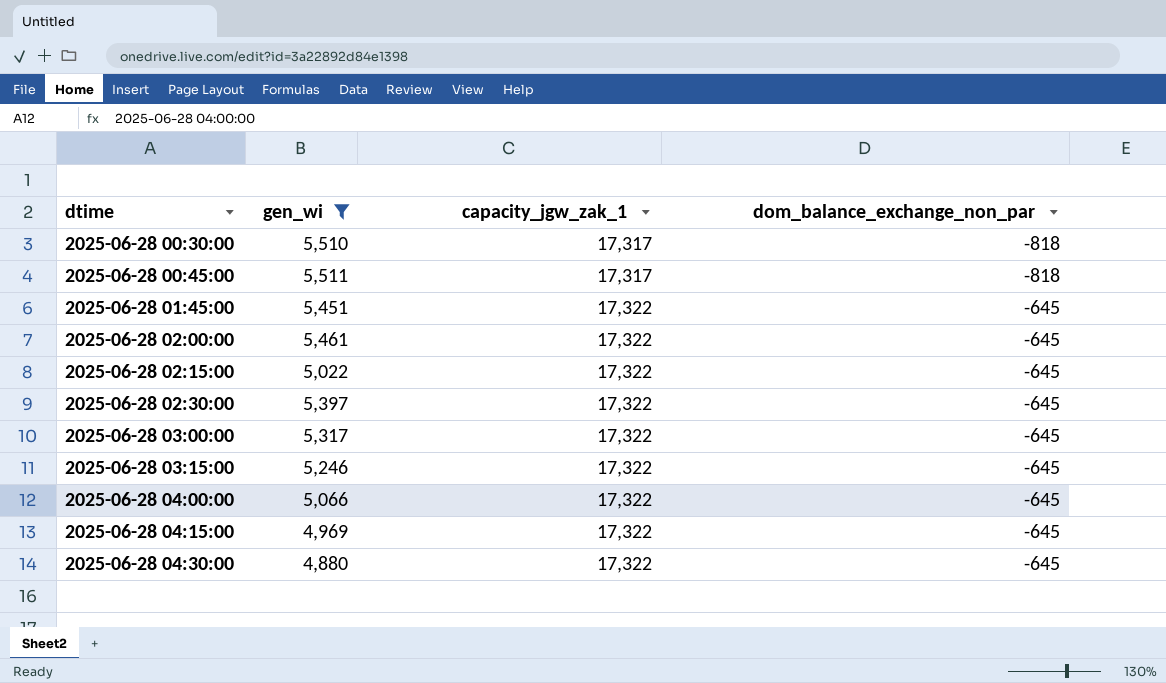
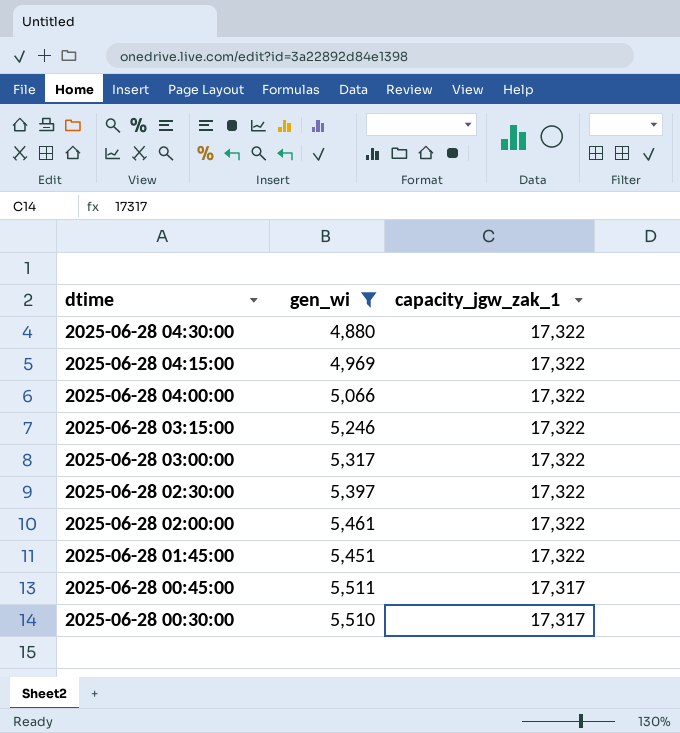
row order: dtime ascending -> dtime descending
column dom_balance_exchange_non_par | position: 4 -> none
row 2025-06-28 02:15:00: 5,022 | 17,322 | -645 -> none

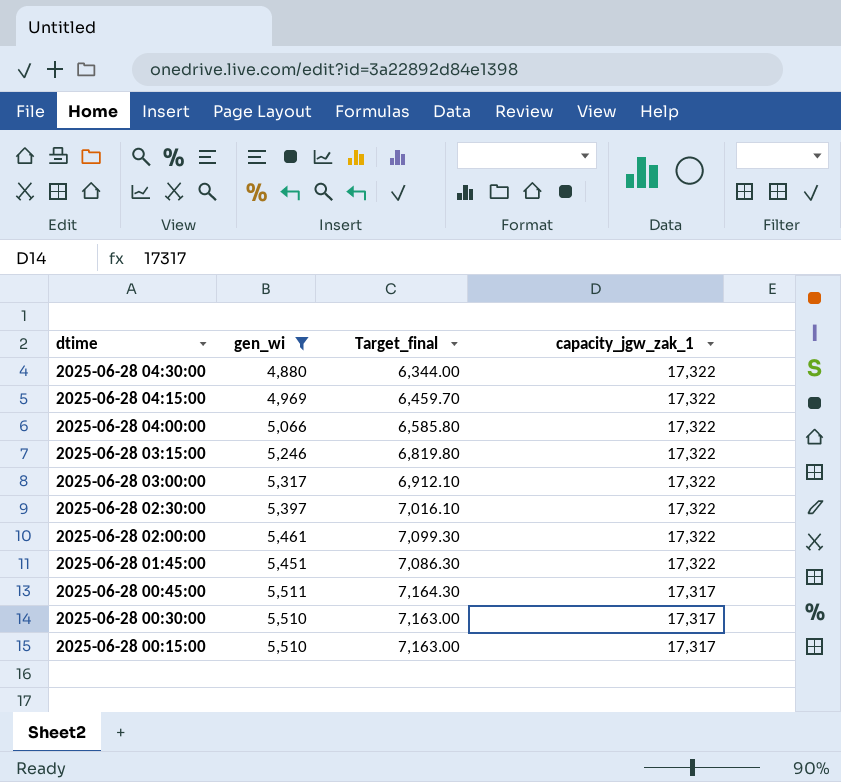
column Target_final | formula: none -> [gen_wi] * 1.3
row 2025-06-28 00:15:00: none -> 5,510 | 7,163.00 | 17,317

